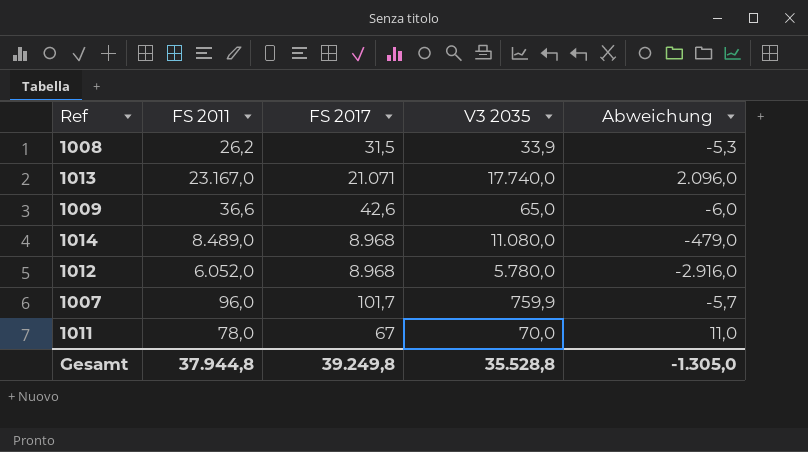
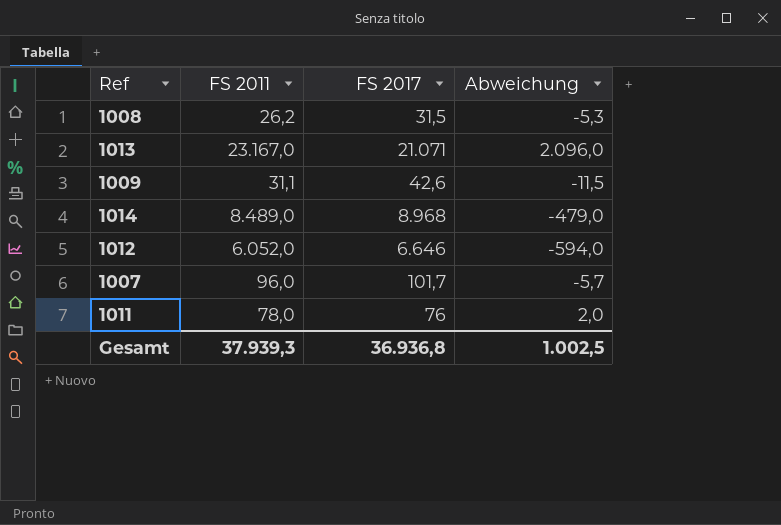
column V3 2035 | position: 4 -> none
1009 | FS 2011: 36,6 -> 31,1
1009 | Abweichung: -6,0 -> -11,5
1012 | FS 2017: 8.968 -> 6.646
1012 | Abweichung: -2.916,0 -> -594,0
1011 | FS 2017: 67 -> 76
1011 | Abweichung: 11,0 -> 2,0
Gesamt | FS 2011: 37.944,8 -> 37.939,3
Gesamt | FS 2017: 39.249,8 -> 36.936,8
Gesamt | Abweichung: -1.305,0 -> 1.002,5

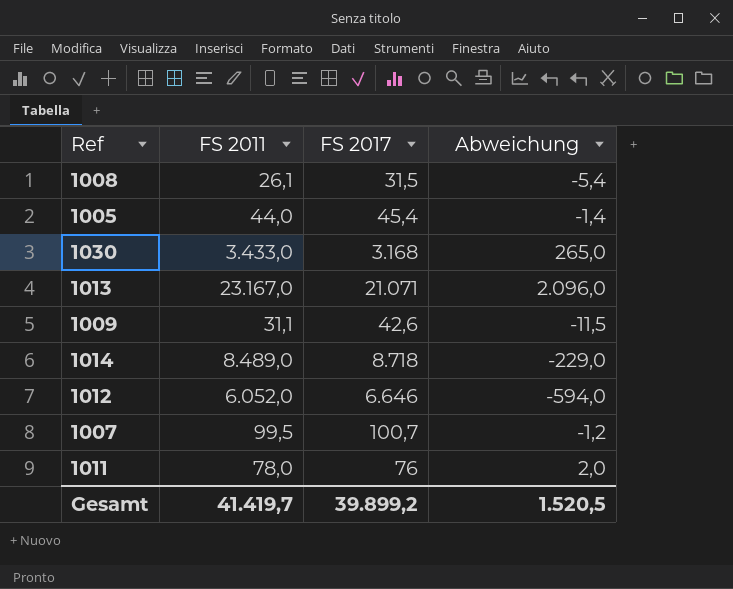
1008 | FS 2011: 26,2 -> 26,1
1008 | Abweichung: -5,3 -> -5,4
row 1005: none -> 44,0 | 45,4 | -1,4
row 1030: none -> 3.433,0 | 3.168 | 265,0
1014 | FS 2017: 8.968 -> 8.718
1014 | Abweichung: -479,0 -> -229,0
1007 | FS 2011: 96,0 -> 99,5
1007 | FS 2017: 101,7 -> 100,7
1007 | Abweichung: -5,7 -> -1,2
Gesamt | FS 2011: 37.939,3 -> 41.419,7
Gesamt | FS 2017: 36.936,8 -> 39.899,2
Gesamt | Abweichung: 1.002,5 -> 1.520,5

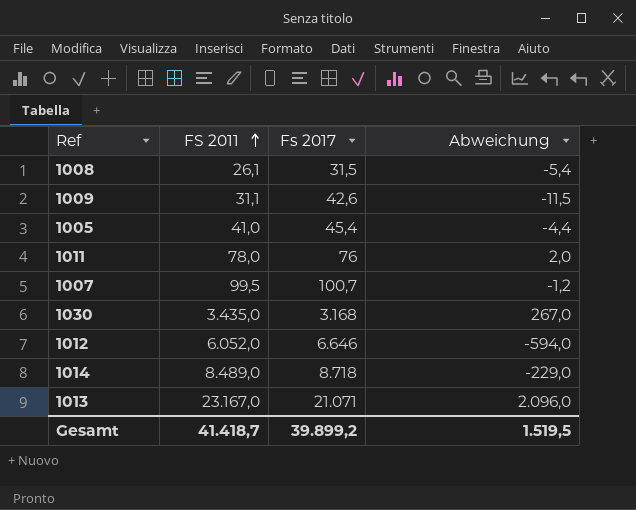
row order: none -> FS 2011 ascending
column name: FS 2017 -> Fs 2017
1005 | FS 2011: 44,0 -> 41,0
1005 | Abweichung: -1,4 -> -4,4
1030 | FS 2011: 3.433,0 -> 3.435,0
1030 | Abweichung: 265,0 -> 267,0
Gesamt | FS 2011: 41.419,7 -> 41.418,7
Gesamt | Abweichung: 1.520,5 -> 1.519,5

